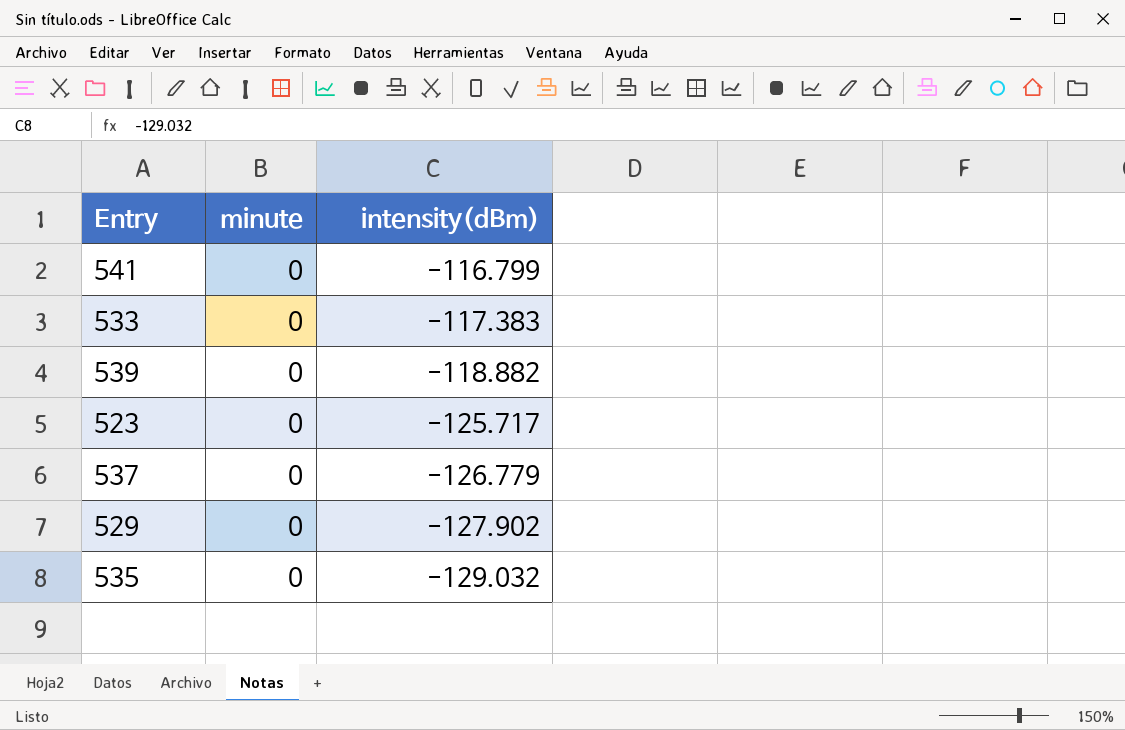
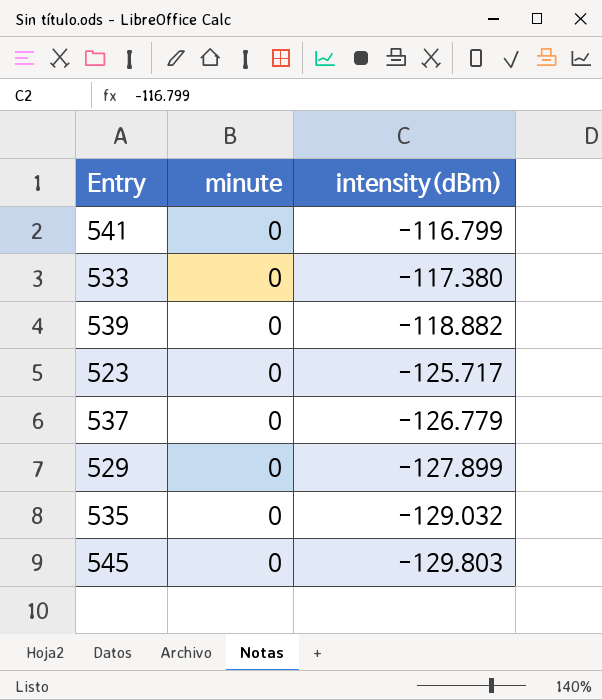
533 | intensity(dBm): -117.383 -> -117.380
529 | intensity(dBm): -127.902 -> -127.899
row 545: none -> 0 | -129.803

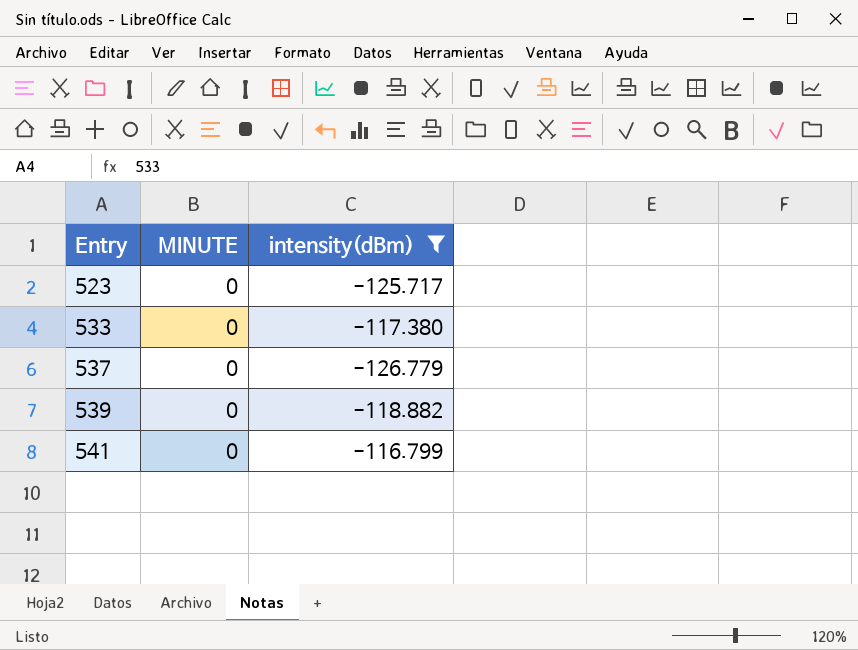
filter: none -> intensity(dBm) >= -126.779
row order: intensity(dBm) descending -> Entry ascending
column name: minute -> MINUTE

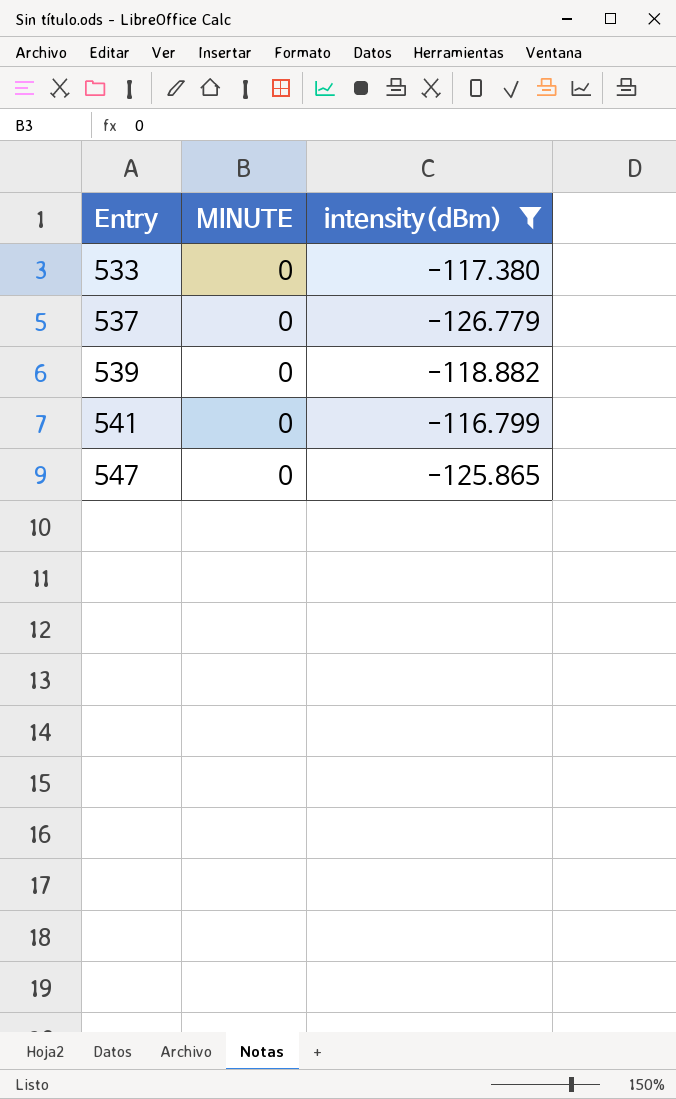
row 523: 0 | -125.717 -> none
row 547: none -> 0 | -125.865

